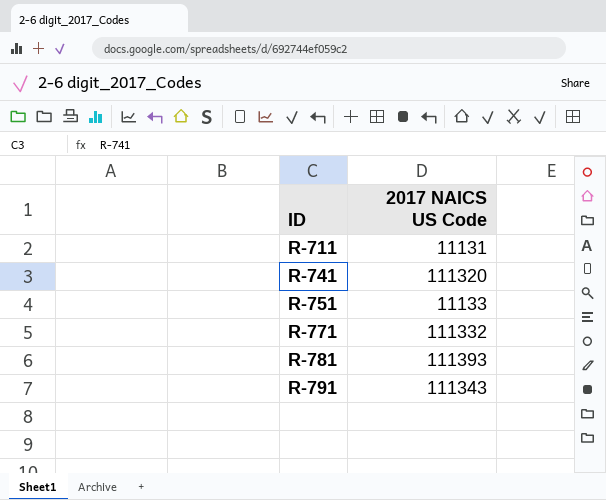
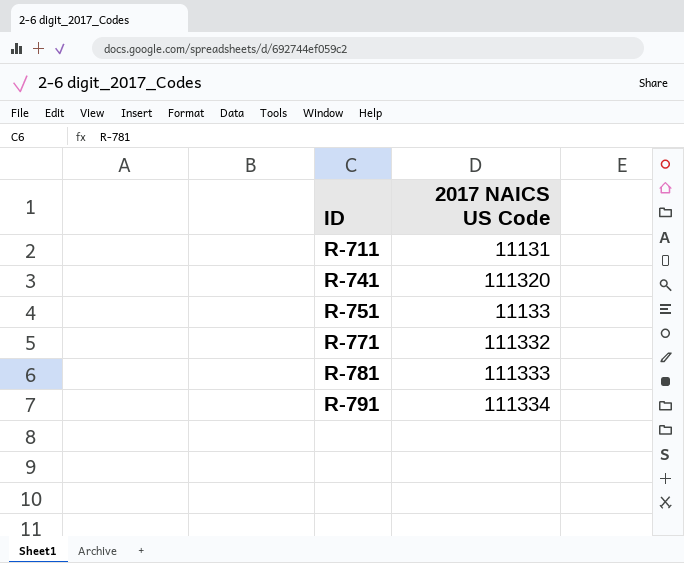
R-781 | 2017 NAICS US Code: 111393 -> 111333
R-791 | 2017 NAICS US Code: 111343 -> 111334

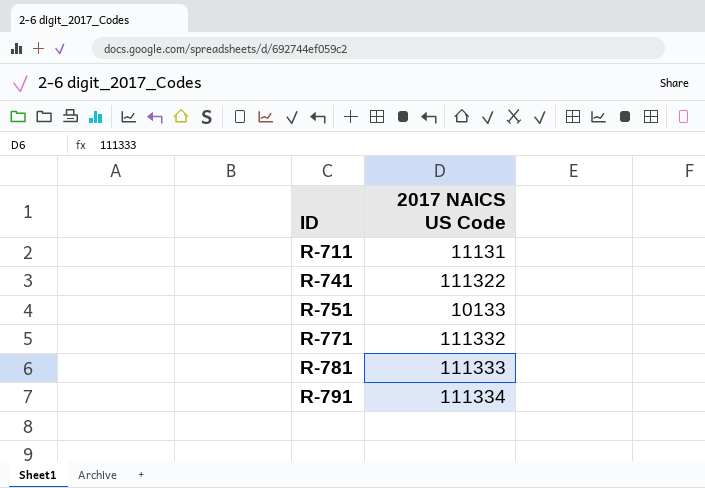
R-741 | 2017 NAICS US Code: 111320 -> 111322
R-751 | 2017 NAICS US Code: 11133 -> 10133

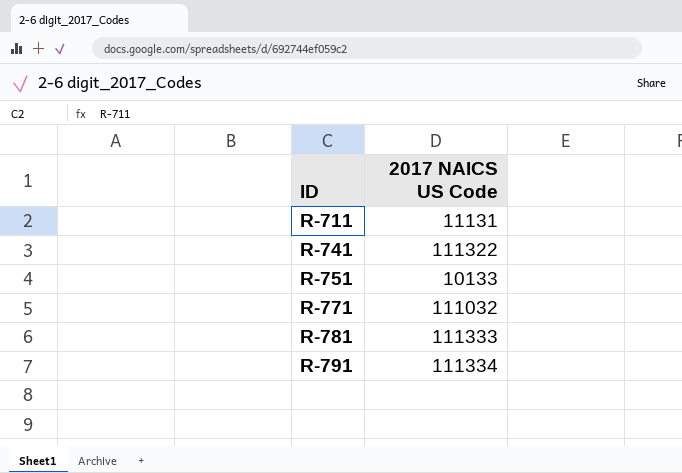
R-771 | 2017 NAICS US Code: 111332 -> 111032

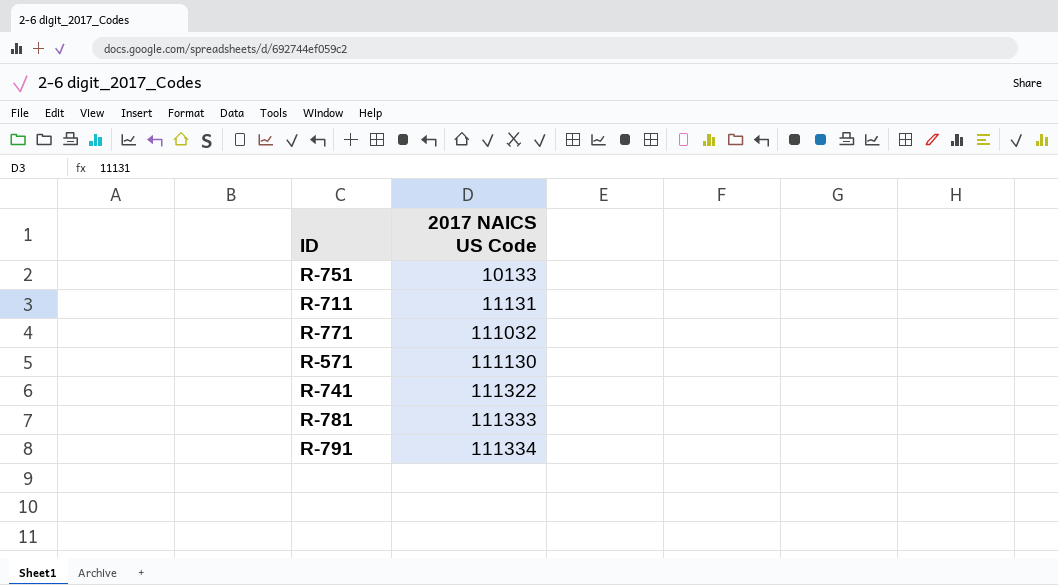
row order: ID ascending -> 2017 NAICS US Code ascending
row R-571: none -> 111130

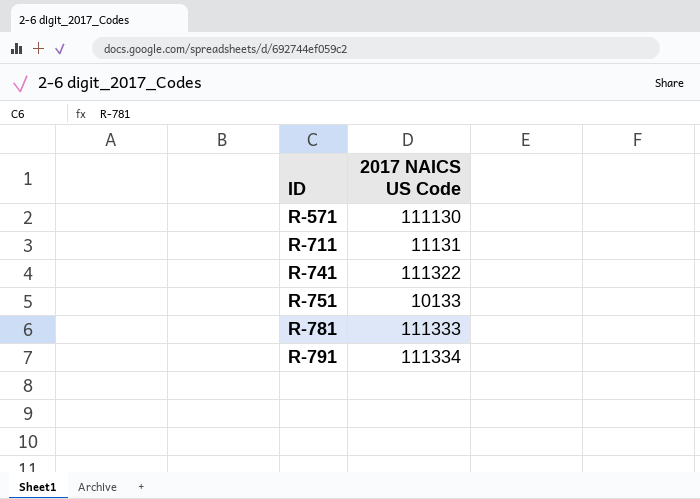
row order: 2017 NAICS US Code ascending -> ID ascending
row R-771: 111032 -> none

